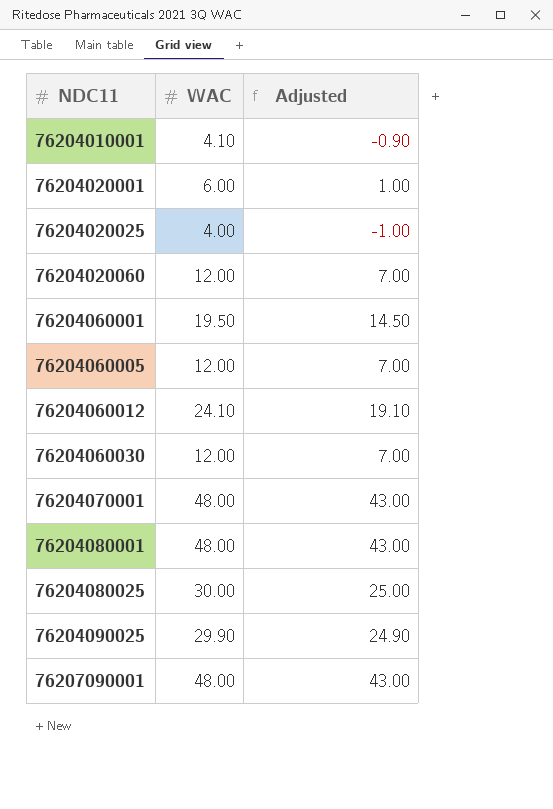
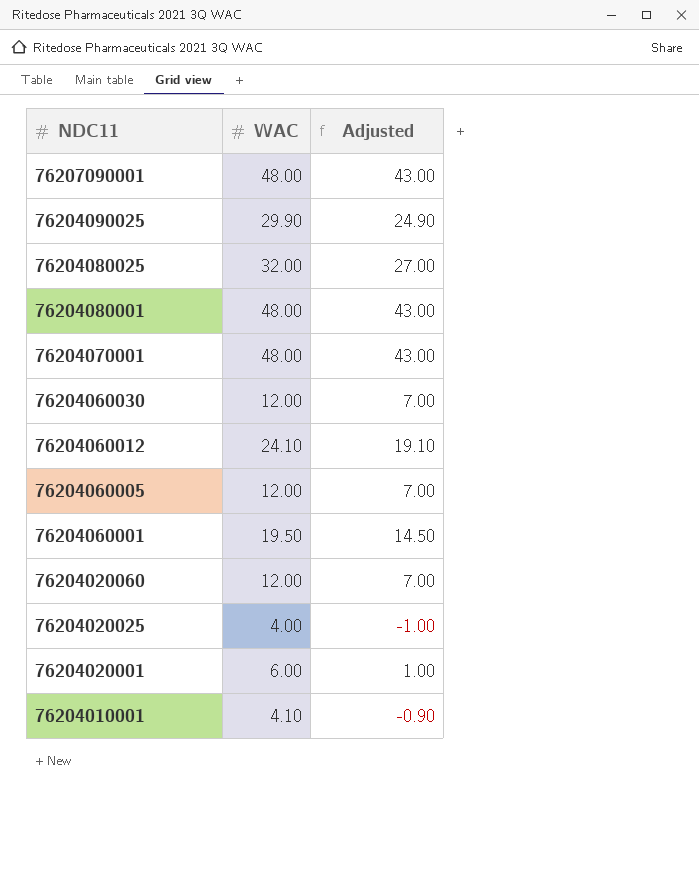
row order: NDC11 ascending -> NDC11 descending
76204080025 | WAC: 30.00 -> 32.00
76204080025 | Adjusted: 25.00 -> 27.00

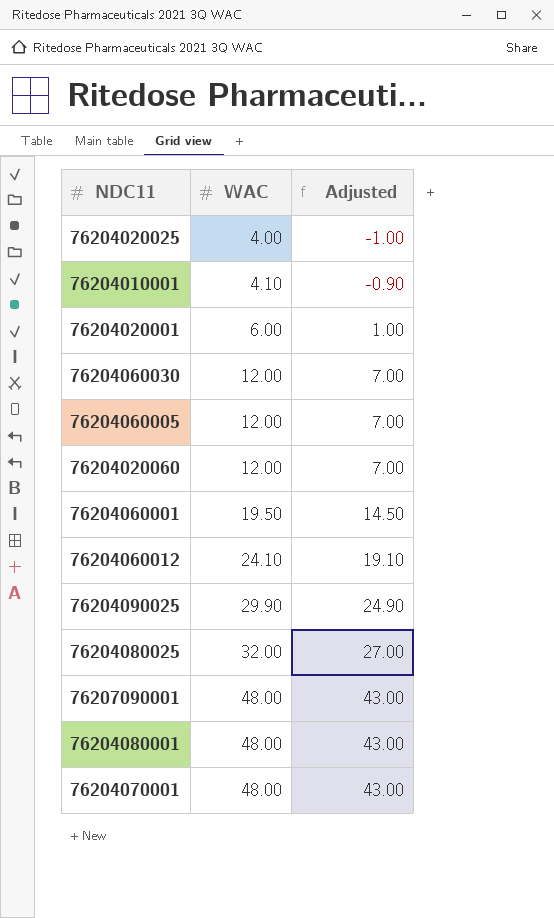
row order: NDC11 descending -> WAC ascending

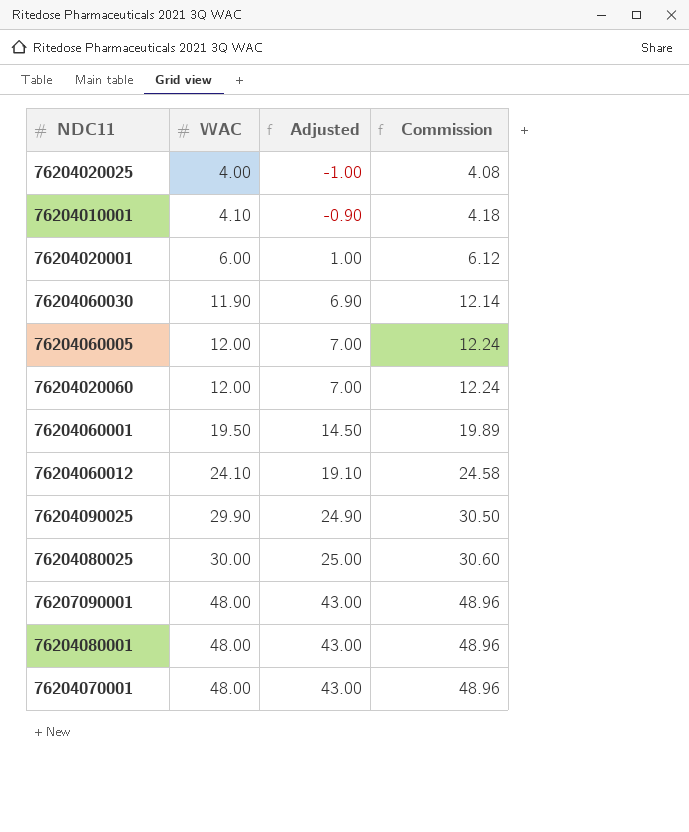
column Commission | formula: none -> [WAC] * 1.02
76204060030 | WAC: 12.00 -> 11.90
76204060030 | Adjusted: 7.00 -> 6.90
76204080025 | WAC: 32.00 -> 30.00
76204080025 | Adjusted: 27.00 -> 25.00

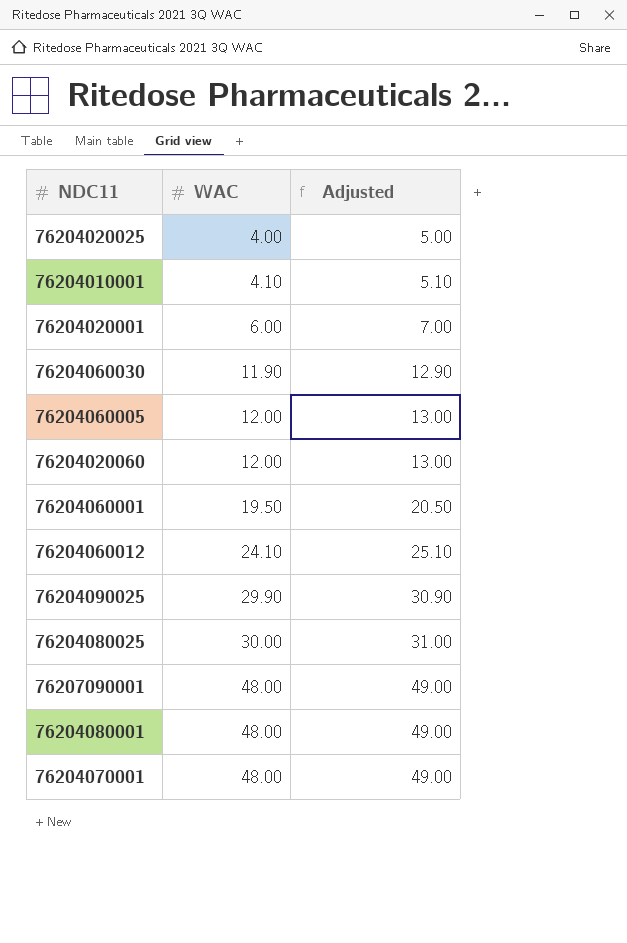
column Commission | formula: [WAC] * 1.02 -> none
column Adjusted | formula: [WAC] - 5 -> [WAC] + 1

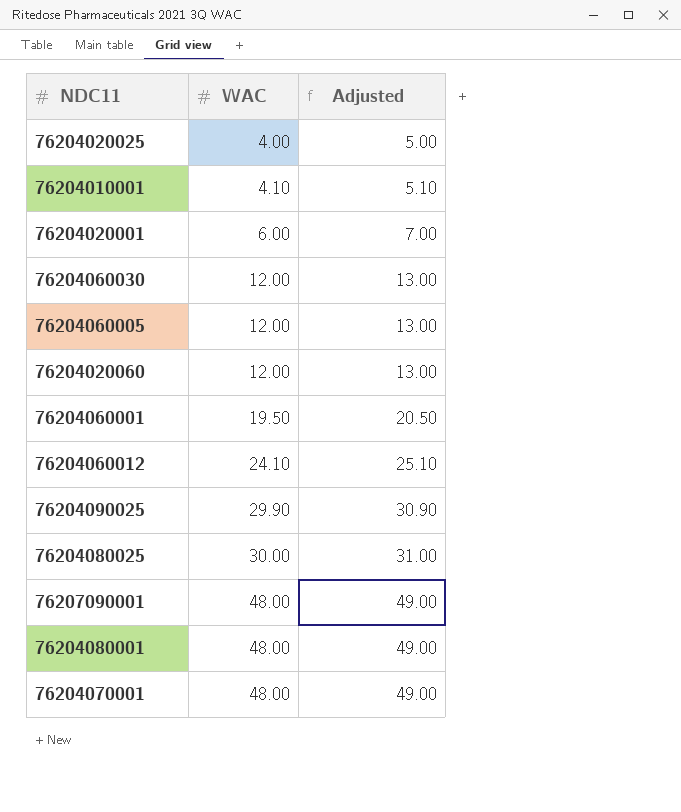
76204060030 | WAC: 11.90 -> 12.00
76204060030 | Adjusted: 12.90 -> 13.00

